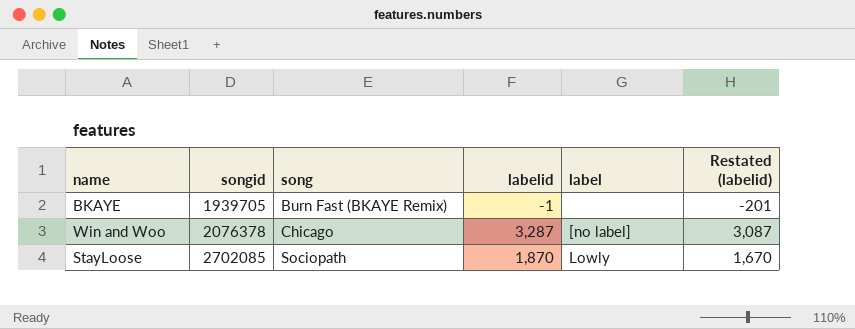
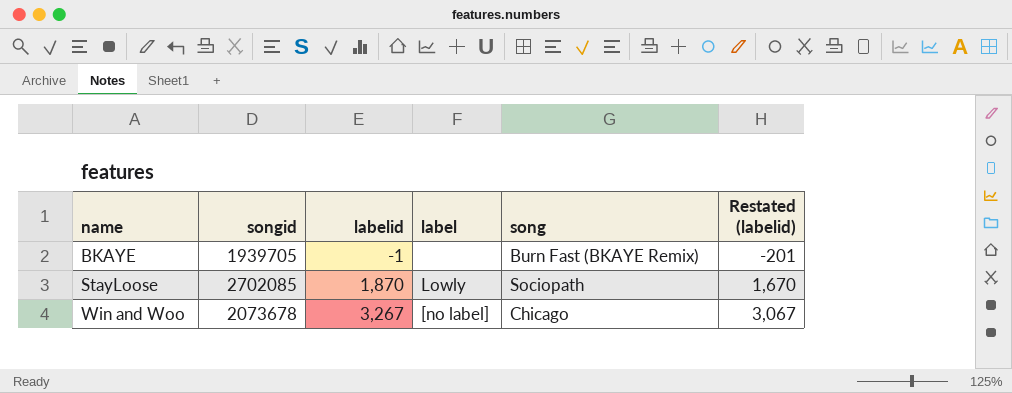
row order: songid ascending -> name ascending
column song | position: 3 -> 5
Win and Woo | songid: 2076378 -> 2073678
Win and Woo | labelid: 3,287 -> 3,267
Win and Woo | Restated (labelid): 3,087 -> 3,067

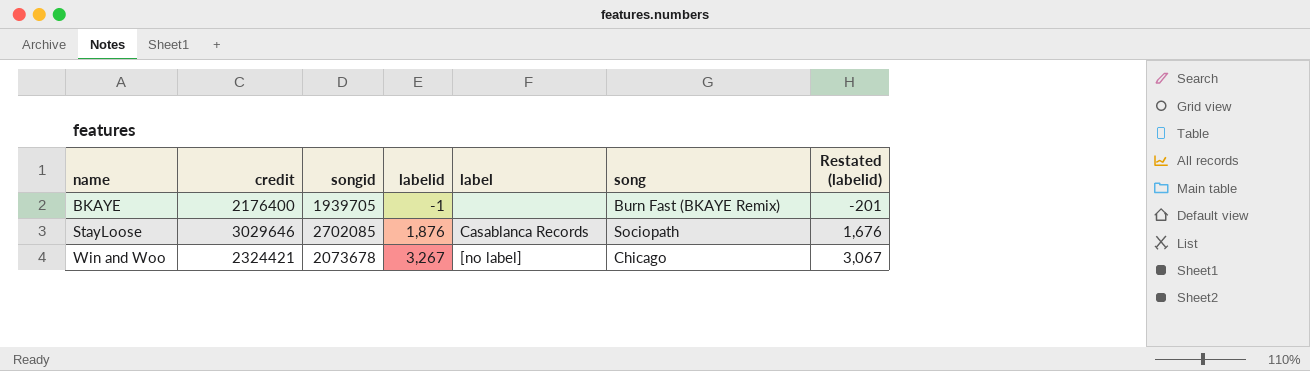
column credit | position: none -> 2
StayLoose | labelid: 1,870 -> 1,876
StayLoose | label: Lowly -> Casablanca Records
StayLoose | Restated (labelid): 1,670 -> 1,676

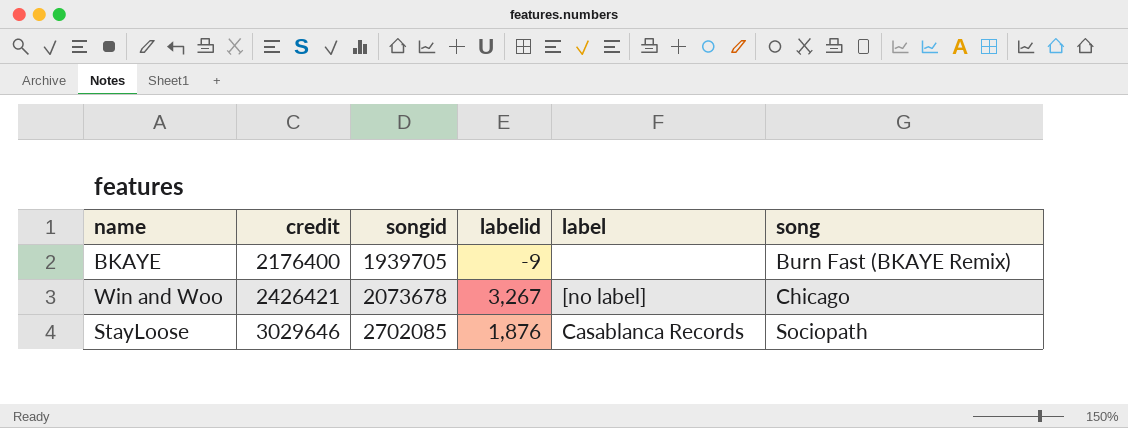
row order: name ascending -> credit ascending
column Restated (labelid) | formula: [labelid] - 200 -> none
BKAYE | labelid: -1 -> -9
Win and Woo | credit: 2324421 -> 2426421

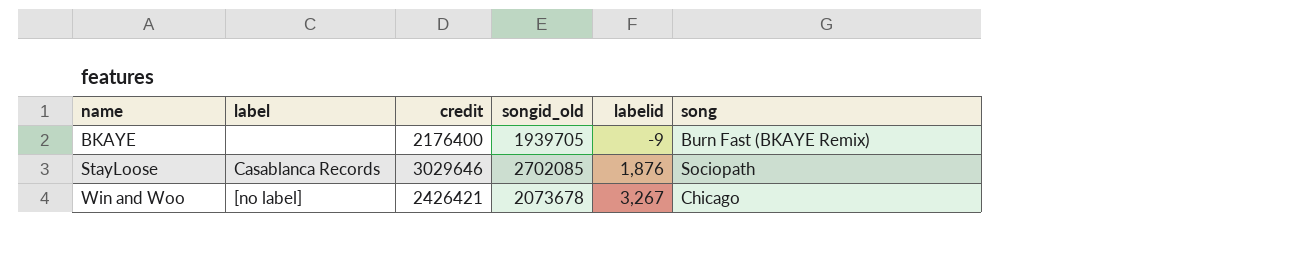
row order: credit ascending -> name ascending
column label | position: 5 -> 2
column name: songid -> songid_old

